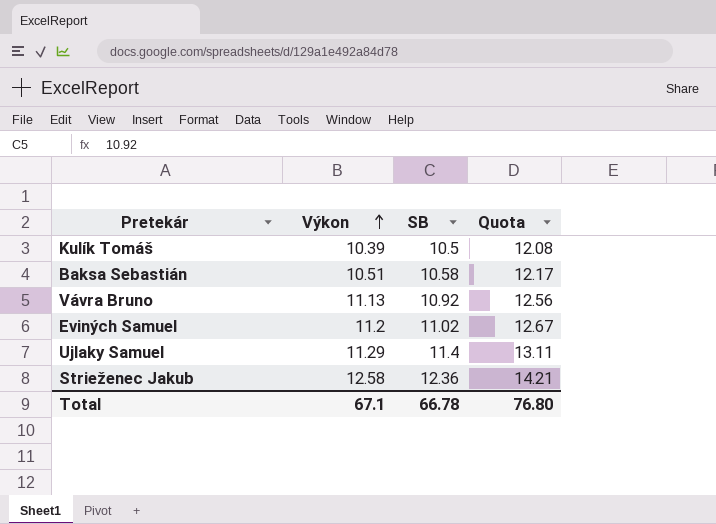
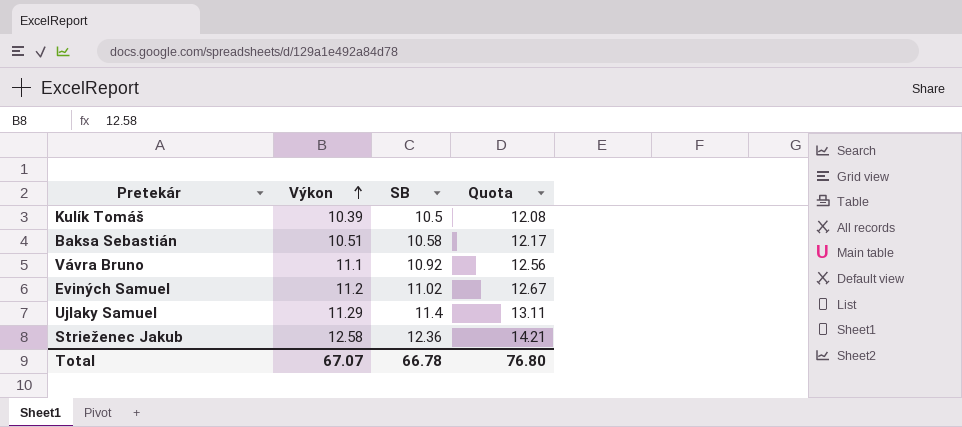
Vávra Bruno | Výkon: 11.13 -> 11.1
Total | Výkon: 67.1 -> 67.07

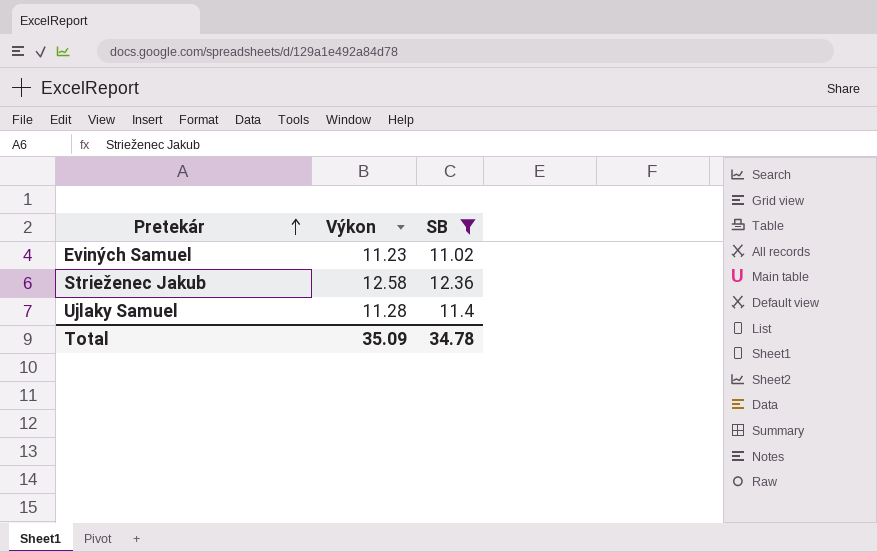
filter: none -> SB >= 11.02
row order: Výkon ascending -> Pretekár ascending
column Quota | formula: [SB] * 1.15 -> none
Eviných Samuel | Výkon: 11.2 -> 11.23
Ujlaky Samuel | Výkon: 11.29 -> 11.28
Total | Výkon: 67.07 -> 35.09
Total | SB: 66.78 -> 34.78

